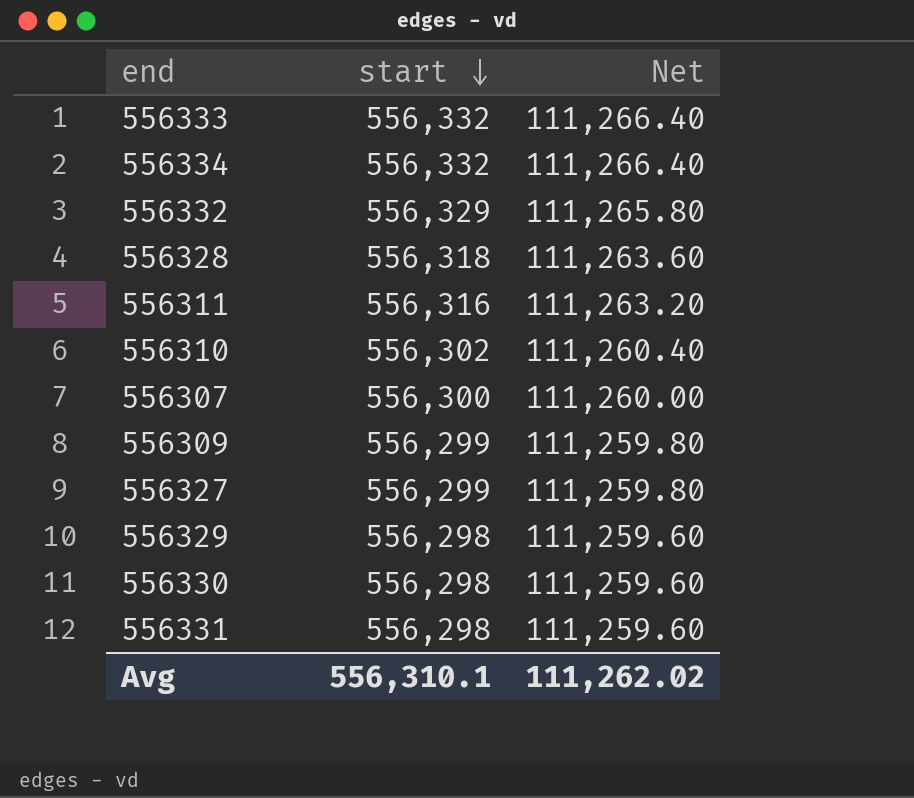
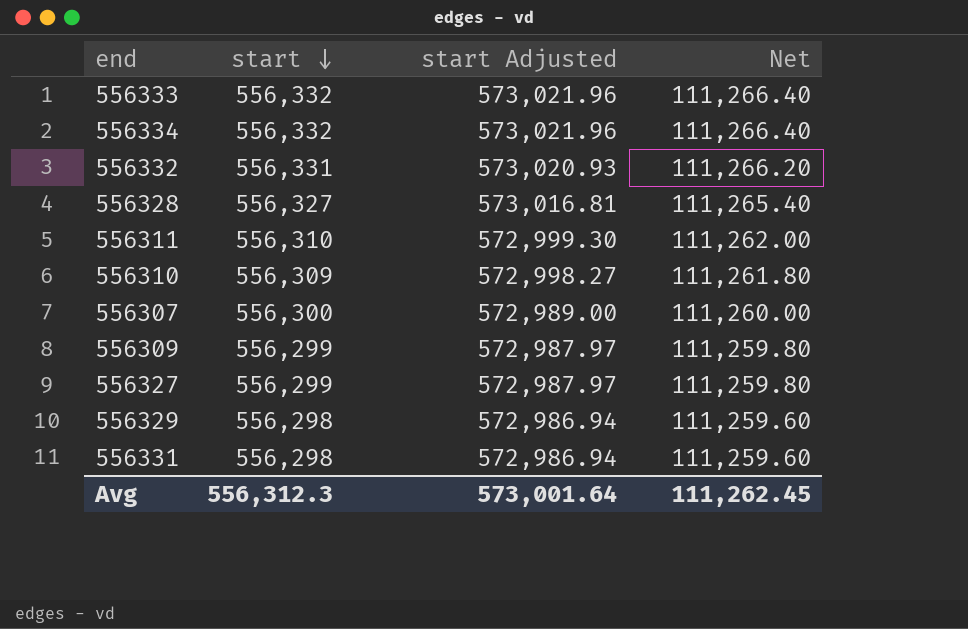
column start Adjusted | formula: none -> [start] * 1.03
row 556330: 556,298 | 111,259.60 -> none
556332 | start: 556,329 -> 556,331
556332 | Net: 111,265.80 -> 111,266.20
556328 | start: 556,318 -> 556,327
556328 | Net: 111,263.60 -> 111,265.40
556311 | start: 556,316 -> 556,310
556311 | Net: 111,263.20 -> 111,262.00
556310 | start: 556,302 -> 556,309
556310 | Net: 111,260.40 -> 111,261.80
Avg | start: 556,310.1 -> 556,312.3
Avg | Net: 111,262.02 -> 111,262.45

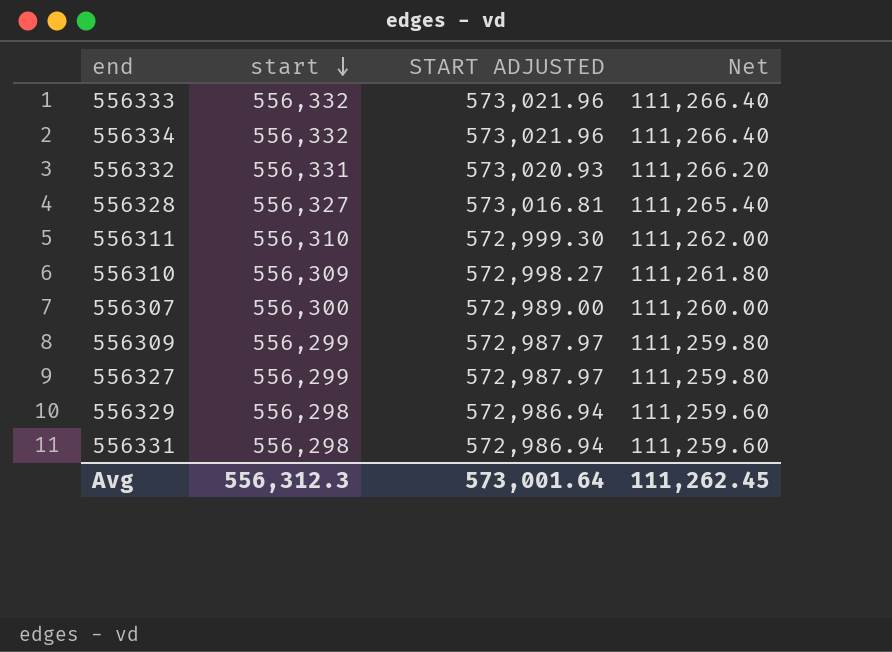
column name: start Adjusted -> START ADJUSTED

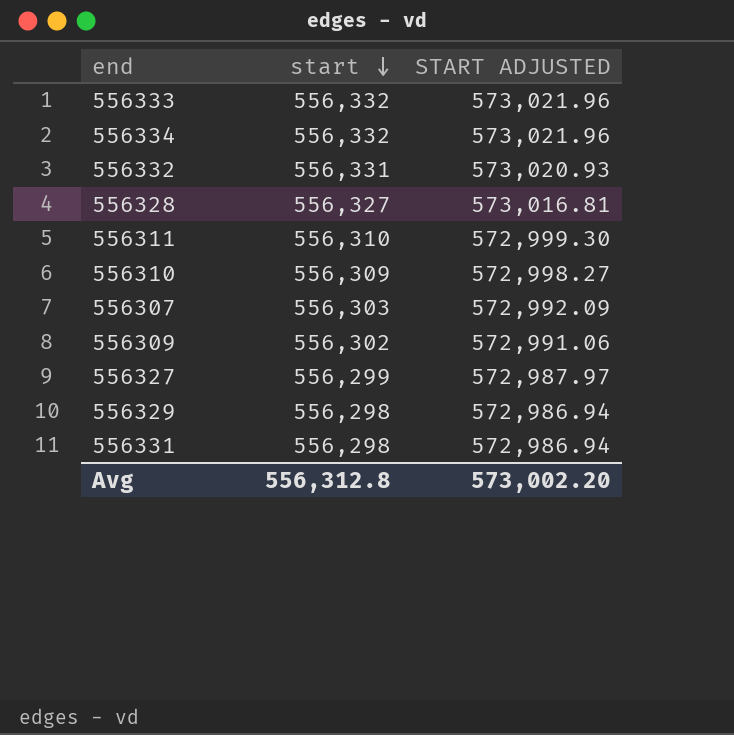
column Net | formula: [start] * 0.2 -> none
556307 | start: 556,300 -> 556,303
556307 | START ADJUSTED: 572,989.00 -> 572,992.09
556309 | start: 556,299 -> 556,302
556309 | START ADJUSTED: 572,987.97 -> 572,991.06
Avg | start: 556,312.3 -> 556,312.8
Avg | START ADJUSTED: 573,001.64 -> 573,002.20

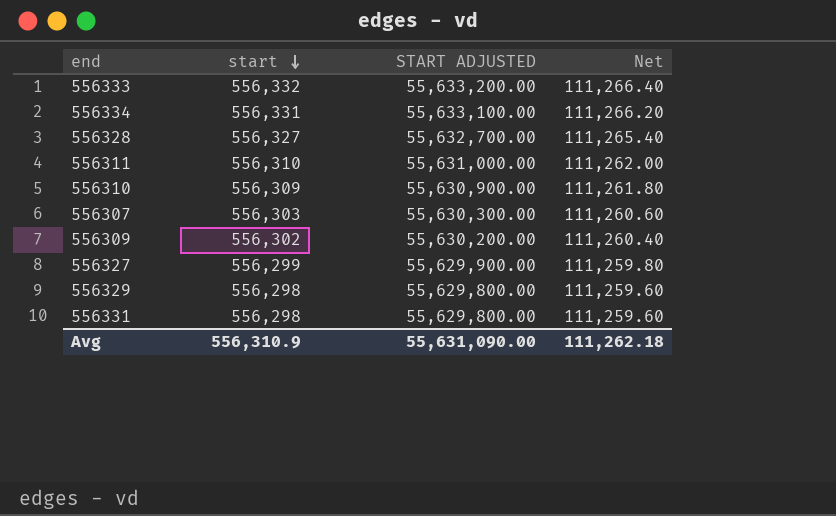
column START ADJUSTED | formula: [start] * 1.03 -> [start] * 100
column Net | formula: none -> [start] * 0.2
row 556332: 556,331 | 573,020.93 -> none
556334 | start: 556,332 -> 556,331
Avg | start: 556,312.8 -> 556,310.9
Avg | START ADJUSTED: 573,002.20 -> 55,631,090.00

